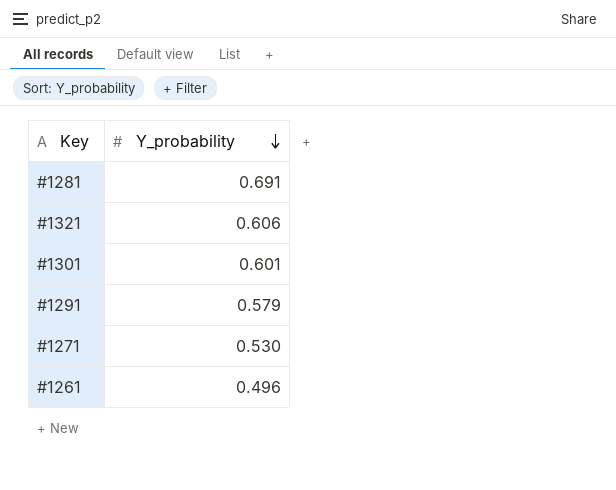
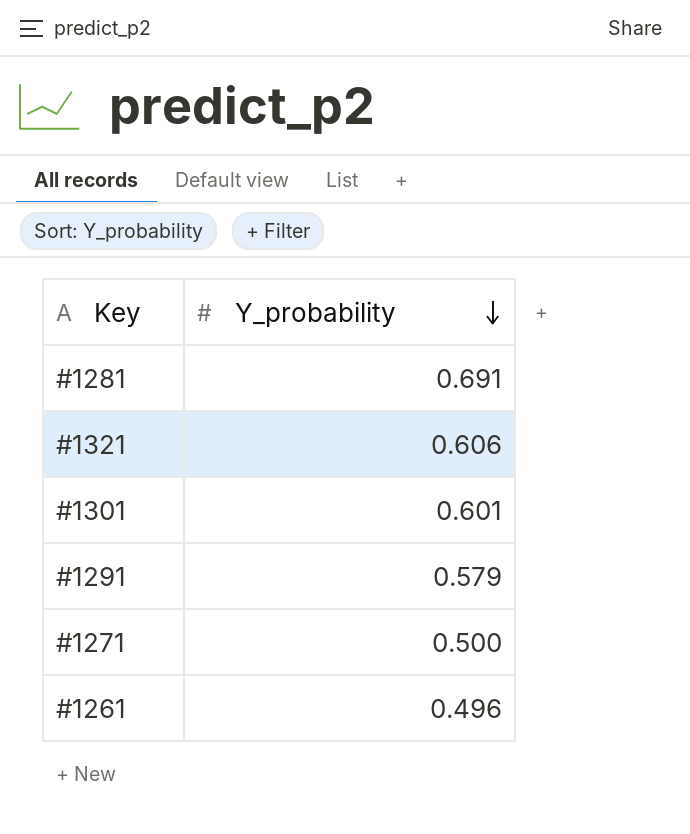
#1271 | Y_probability: 0.530 -> 0.500

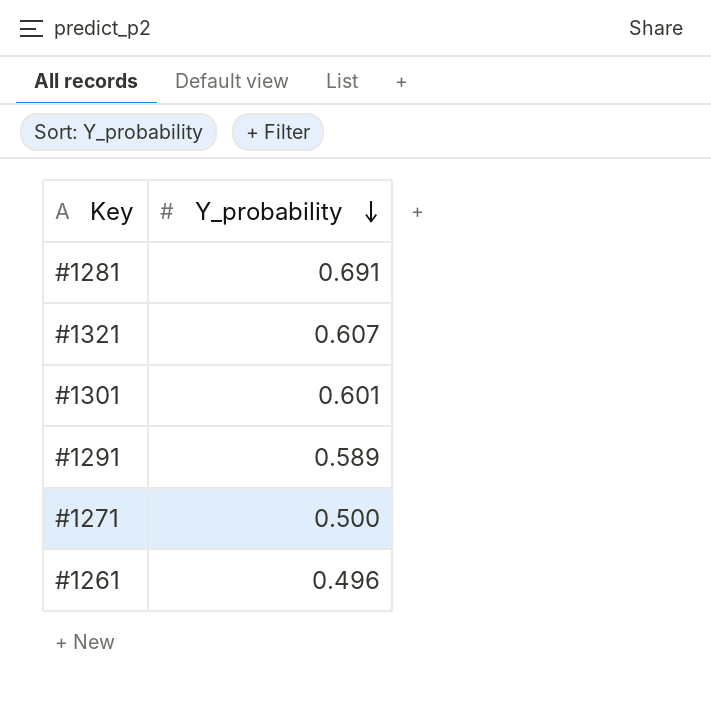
#1321 | Y_probability: 0.606 -> 0.607
#1291 | Y_probability: 0.579 -> 0.589

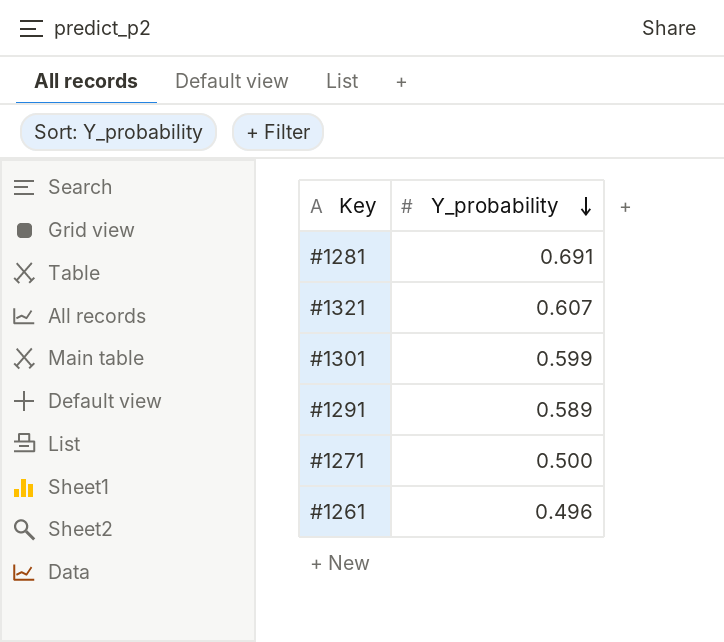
#1301 | Y_probability: 0.601 -> 0.599

